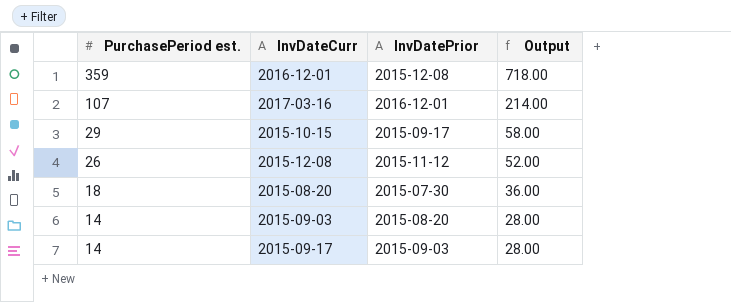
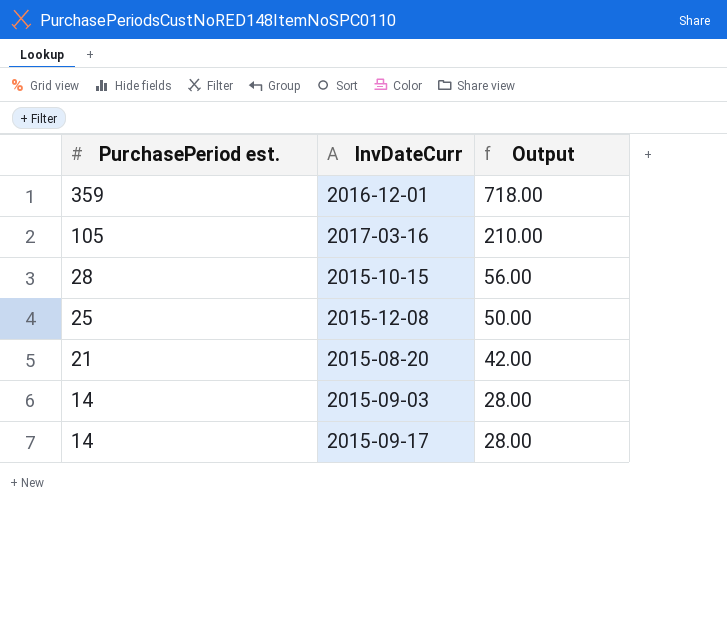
column InvDatePrior | position: 3 -> none
2017-03-16 | PurchasePeriod est.: 107 -> 105
2017-03-16 | Output: 214.00 -> 210.00
2015-10-15 | PurchasePeriod est.: 29 -> 28
2015-10-15 | Output: 58.00 -> 56.00
2015-12-08 | PurchasePeriod est.: 26 -> 25
2015-12-08 | Output: 52.00 -> 50.00
2015-08-20 | PurchasePeriod est.: 18 -> 21
2015-08-20 | Output: 36.00 -> 42.00

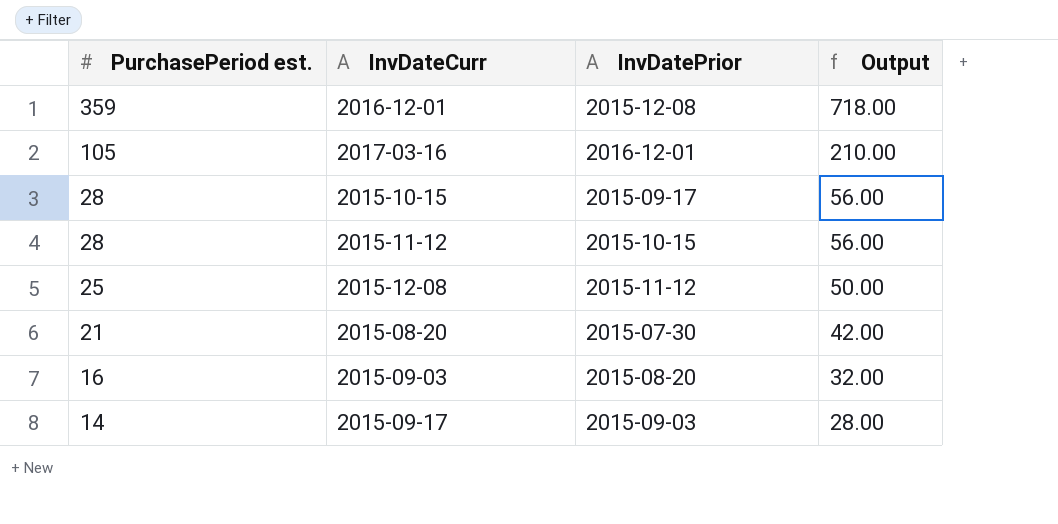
column InvDatePrior | position: none -> 3
row 2015-11-12: none -> 28 | 2015-10-15 | 56.00
2015-09-03 | PurchasePeriod est.: 14 -> 16
2015-09-03 | Output: 28.00 -> 32.00

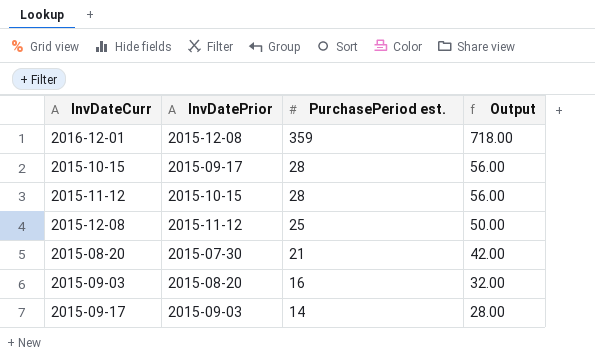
column PurchasePeriod est. | position: 1 -> 3
row 2017-03-16: 105 | 2016-12-01 | 210.00 -> none

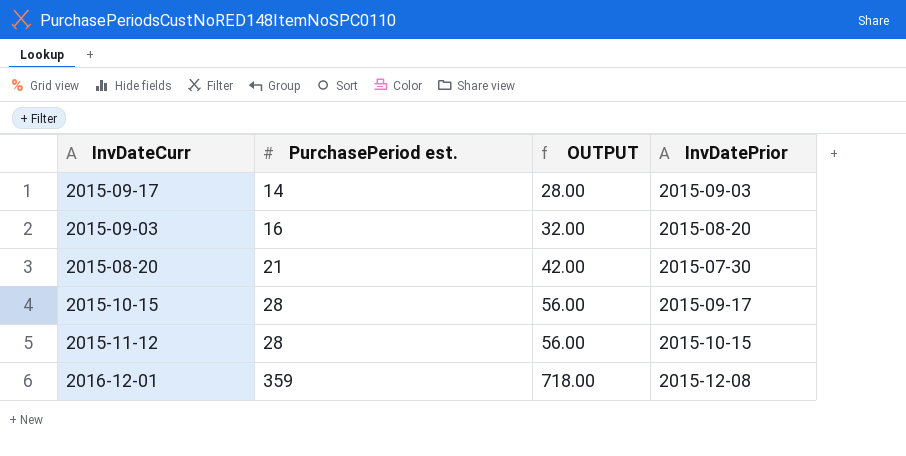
row order: PurchasePeriod est. descending -> PurchasePeriod est. ascending
column name: Output -> OUTPUT
column InvDatePrior | position: 2 -> 4
row 2015-12-08: 2015-11-12 | 25 | 50.00 -> none

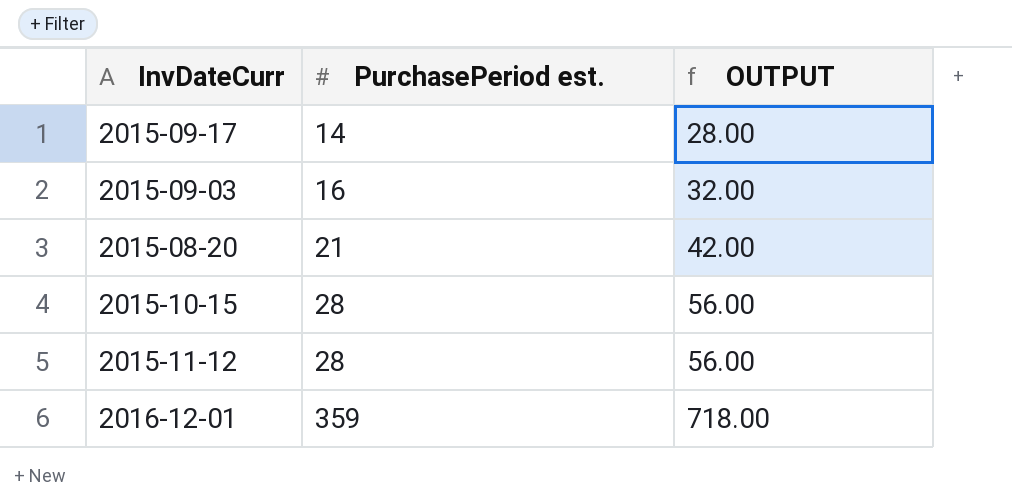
column InvDatePrior | position: 4 -> none

